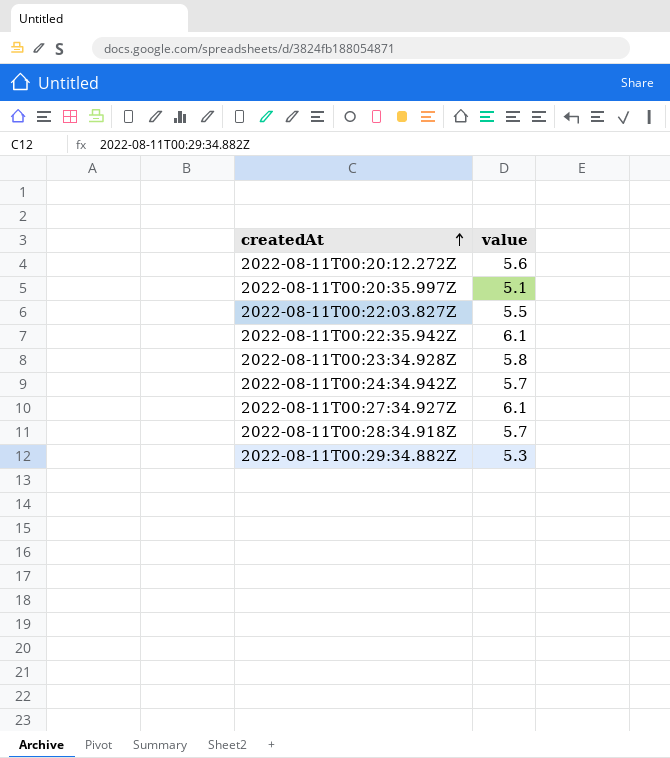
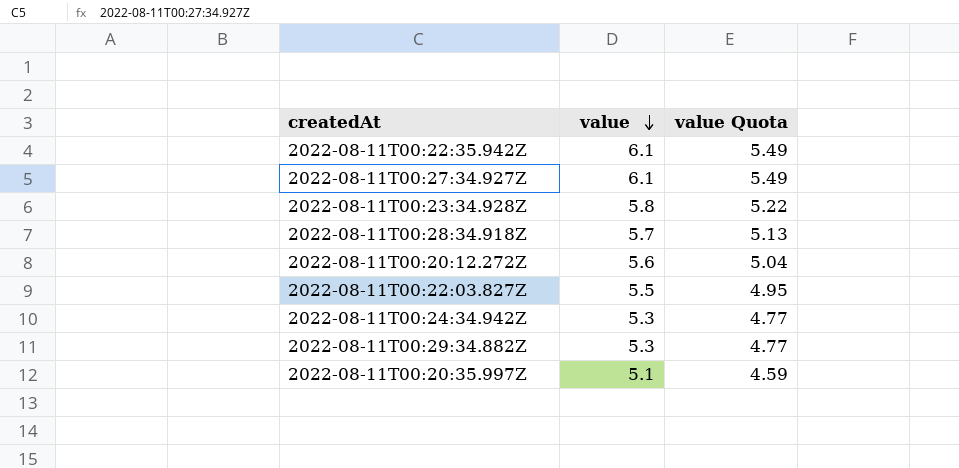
row order: createdAt ascending -> value descending
column value Quota | formula: none -> [value] * 0.9
2022-08-11T00:24:34.942Z | value: 5.7 -> 5.3

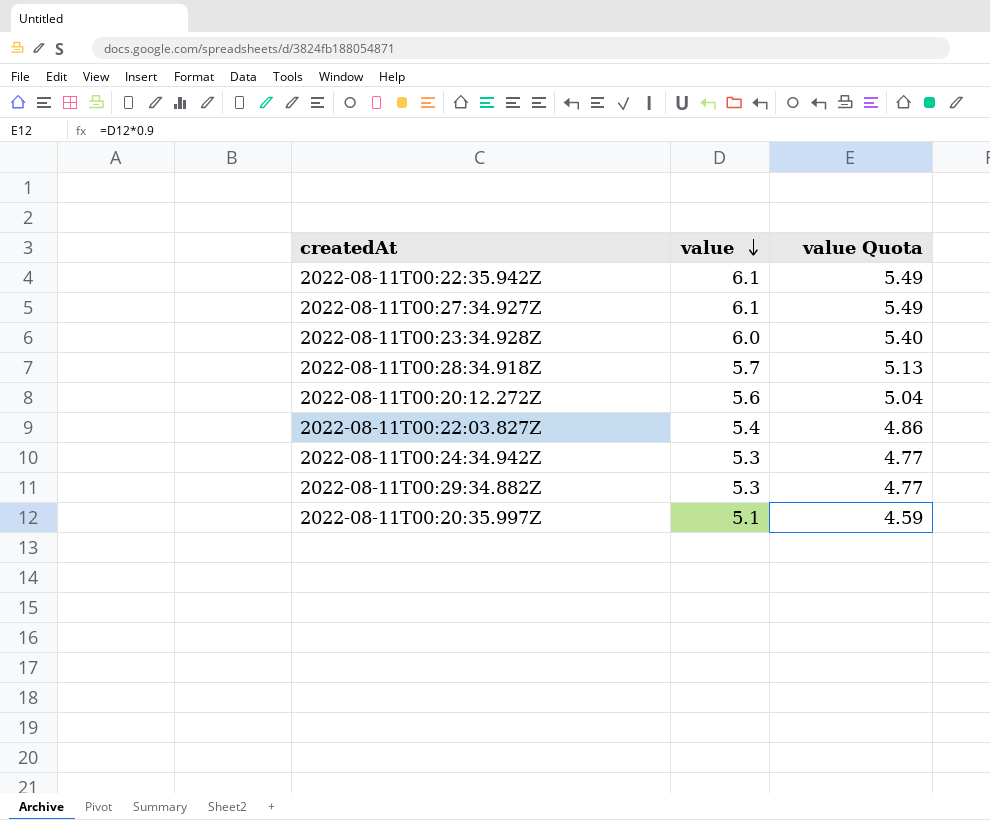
2022-08-11T00:23:34.928Z | value: 5.8 -> 6.0
2022-08-11T00:23:34.928Z | value Quota: 5.22 -> 5.40
2022-08-11T00:22:03.827Z | value: 5.5 -> 5.4
2022-08-11T00:22:03.827Z | value Quota: 4.95 -> 4.86

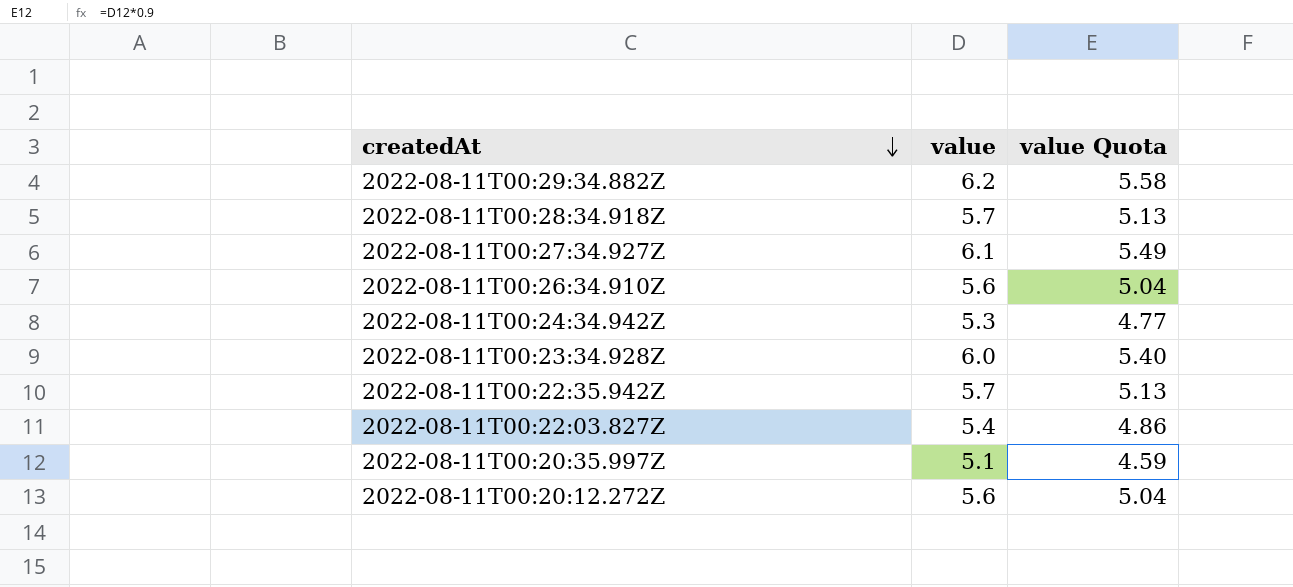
row order: value descending -> createdAt descending
2022-08-11T00:29:34.882Z | value: 5.3 -> 6.2
2022-08-11T00:29:34.882Z | value Quota: 4.77 -> 5.58
row 2022-08-11T00:26:34.910Z: none -> 5.6 | 5.04
2022-08-11T00:22:35.942Z | value: 6.1 -> 5.7
2022-08-11T00:22:35.942Z | value Quota: 5.49 -> 5.13

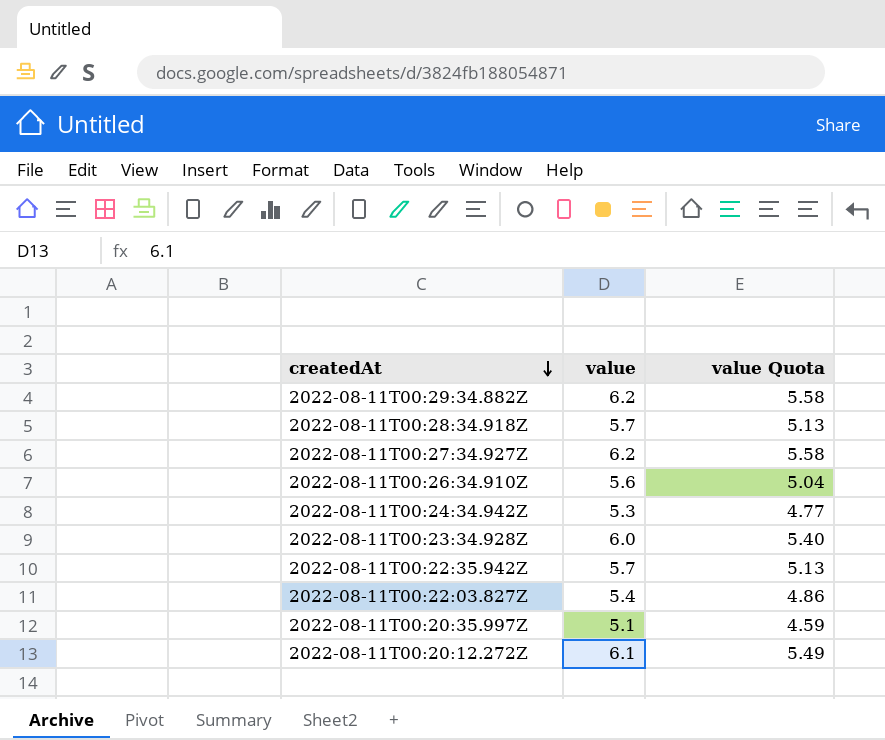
2022-08-11T00:27:34.927Z | value: 6.1 -> 6.2
2022-08-11T00:27:34.927Z | value Quota: 5.49 -> 5.58
2022-08-11T00:20:12.272Z | value: 5.6 -> 6.1
2022-08-11T00:20:12.272Z | value Quota: 5.04 -> 5.49

